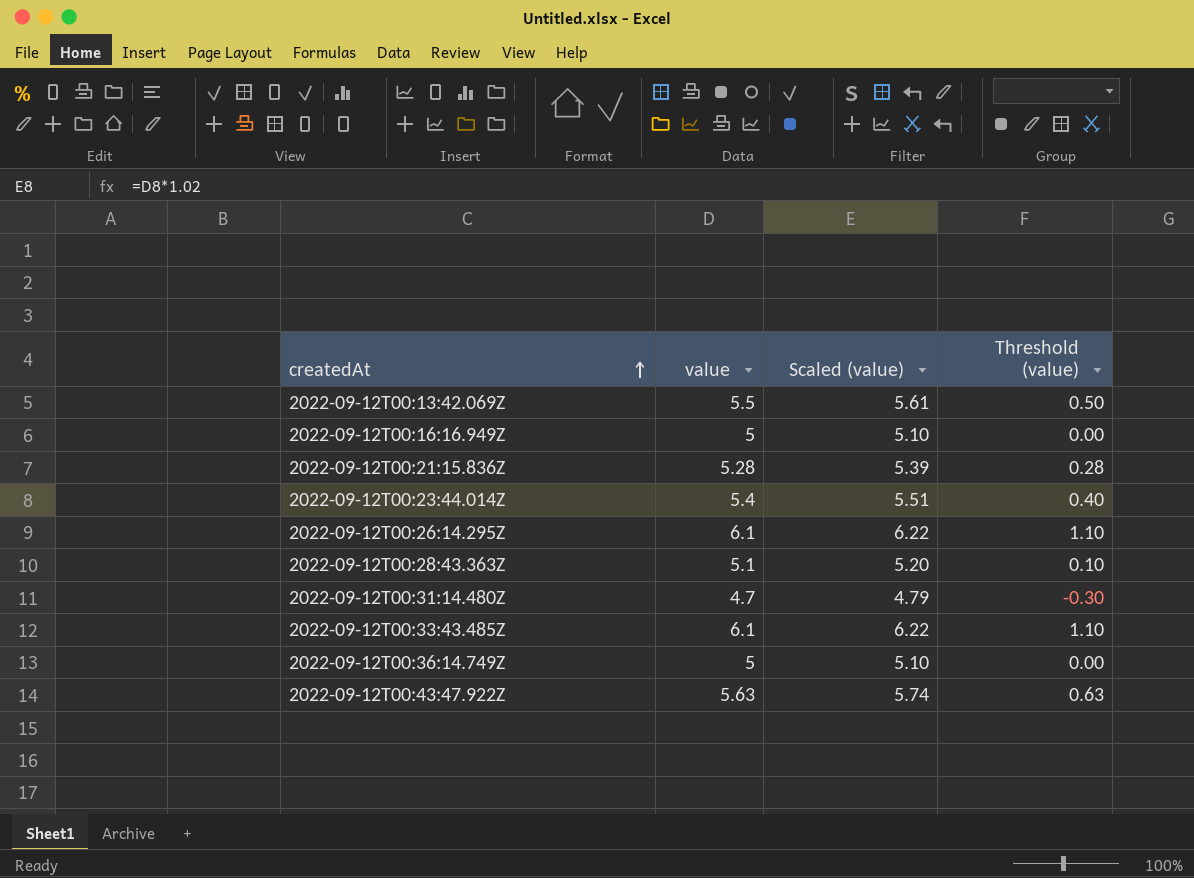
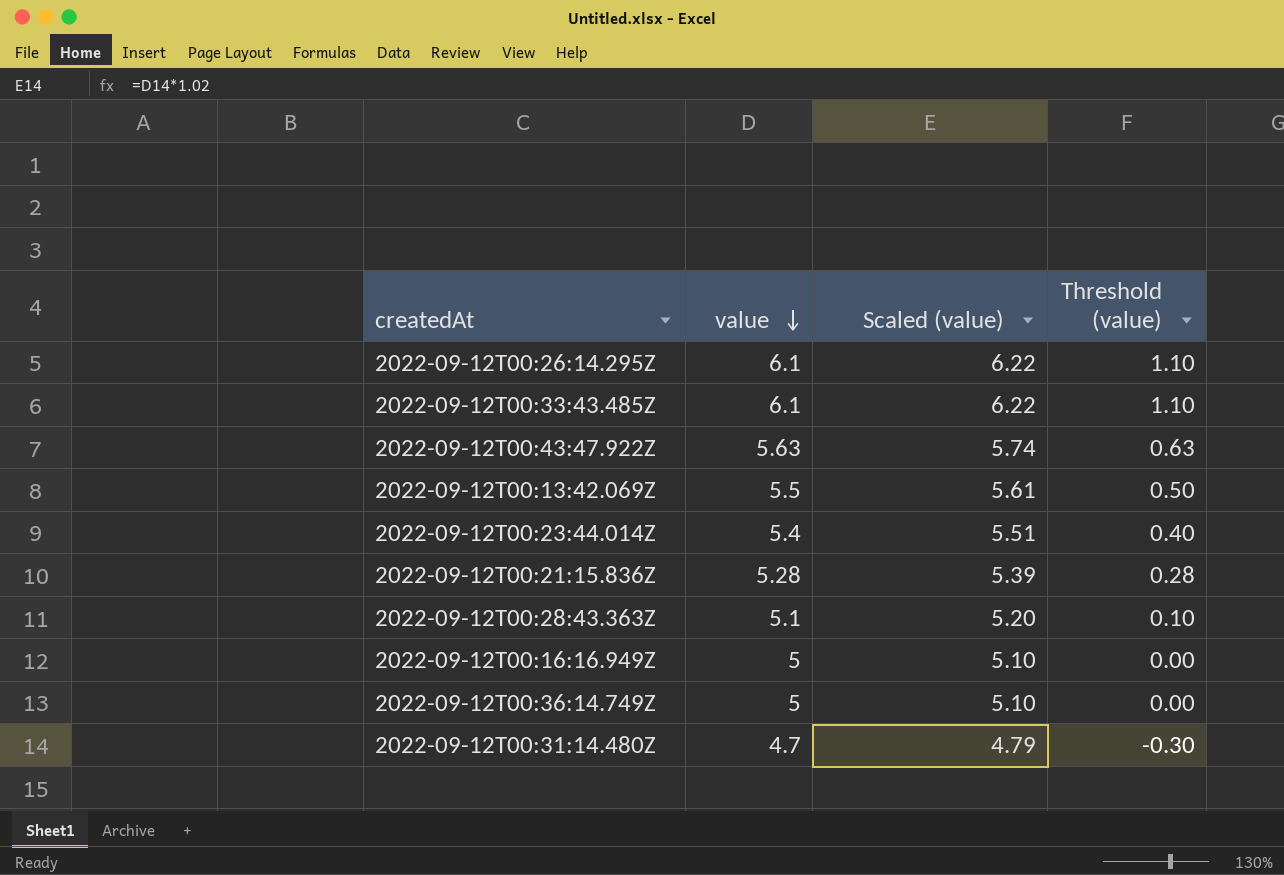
row order: createdAt ascending -> value descending

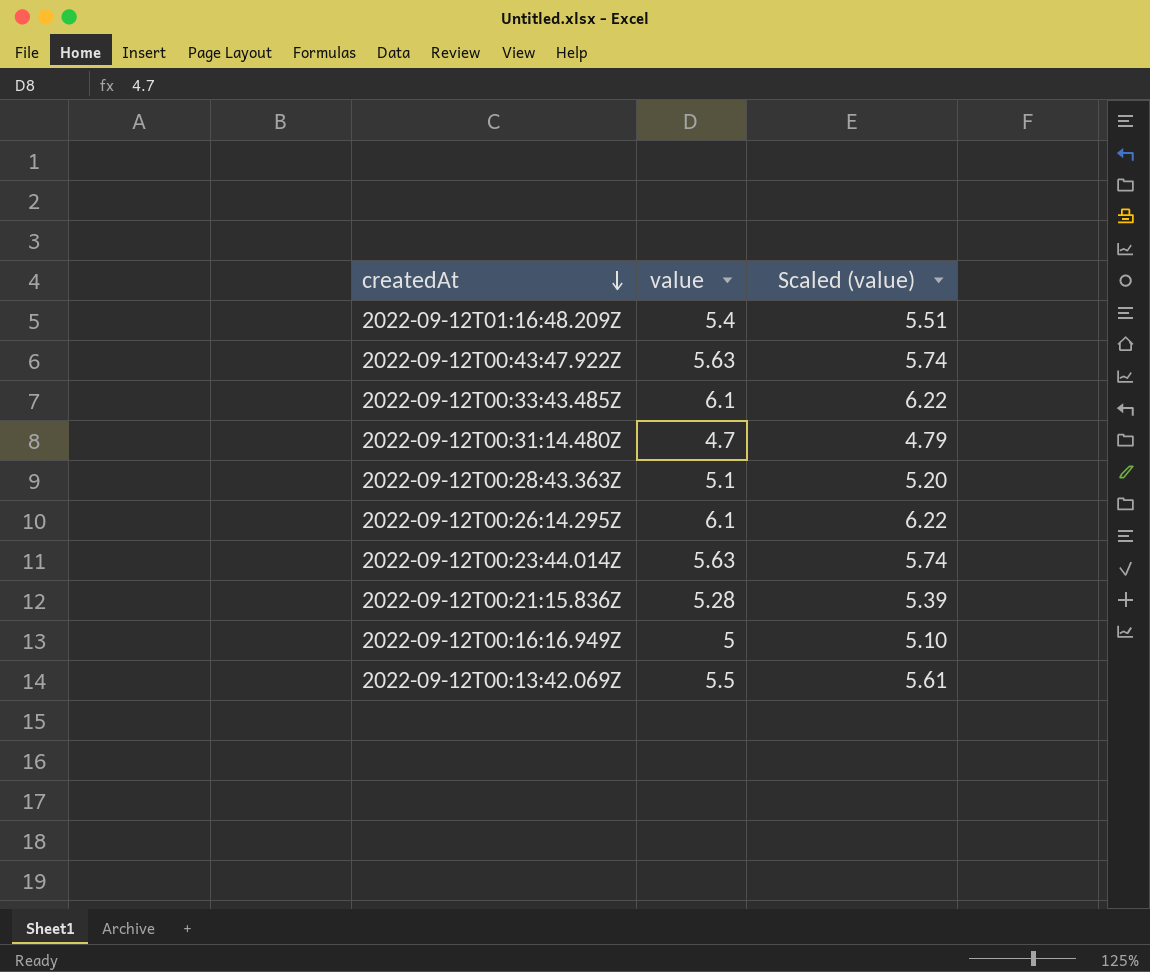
row order: value descending -> createdAt descending
column Threshold (value) | formula: [value] - 5 -> none
row 2022-09-12T00:36:14.749Z: 5 | 5.10 | 0.00 -> none
row 2022-09-12T01:16:48.209Z: none -> 5.4 | 5.51
2022-09-12T00:23:44.014Z | value: 5.4 -> 5.63
2022-09-12T00:23:44.014Z | Scaled (value): 5.51 -> 5.74

